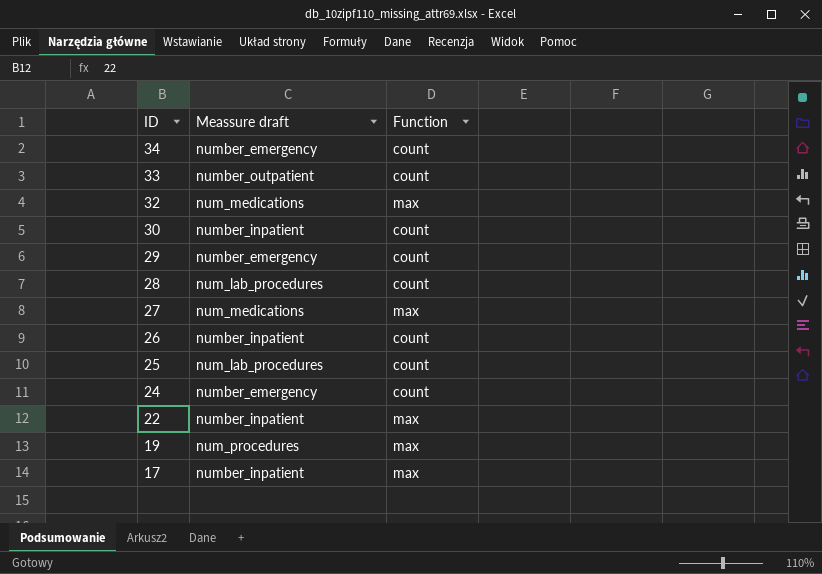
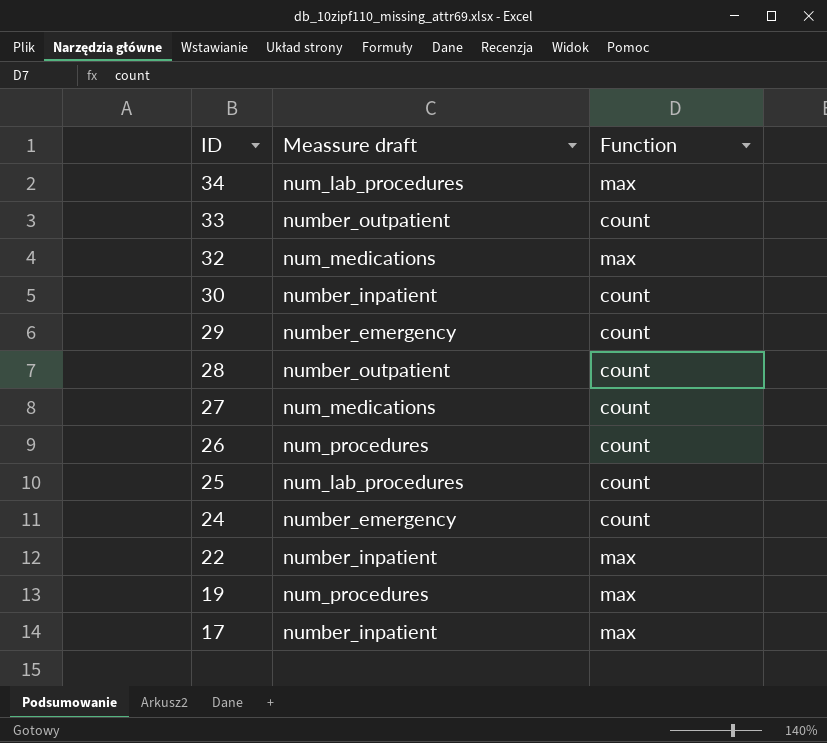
34 | Meassure draft: number_emergency -> num_lab_procedures
34 | Function: count -> max
28 | Meassure draft: num_lab_procedures -> number_outpatient
27 | Function: max -> count
26 | Meassure draft: number_inpatient -> num_procedures

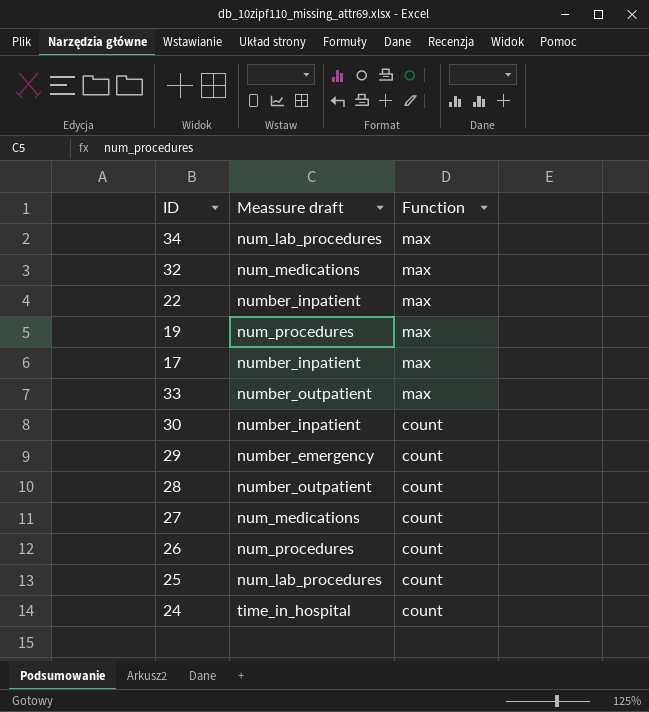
row order: ID descending -> Function descending
33 | Function: count -> max
24 | Meassure draft: number_emergency -> time_in_hospital

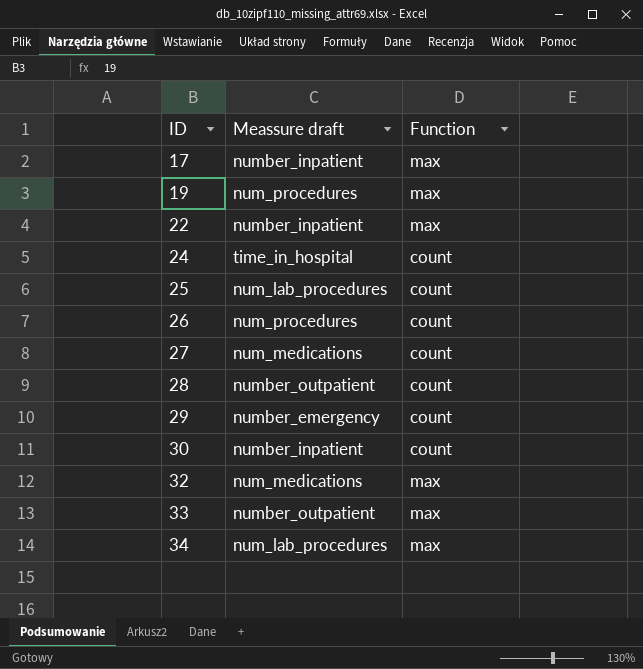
row order: Function descending -> ID ascending

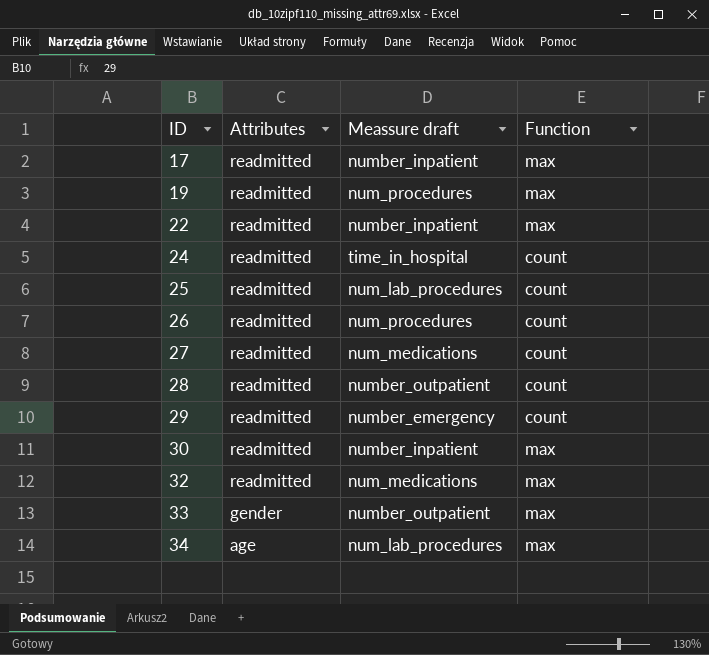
column Attributes | position: none -> 2
30 | Function: count -> max

